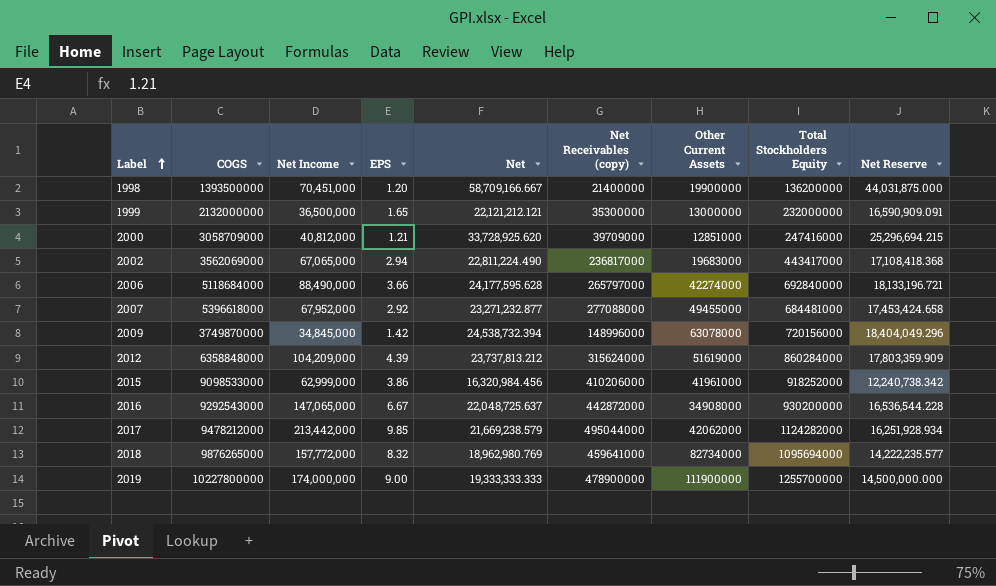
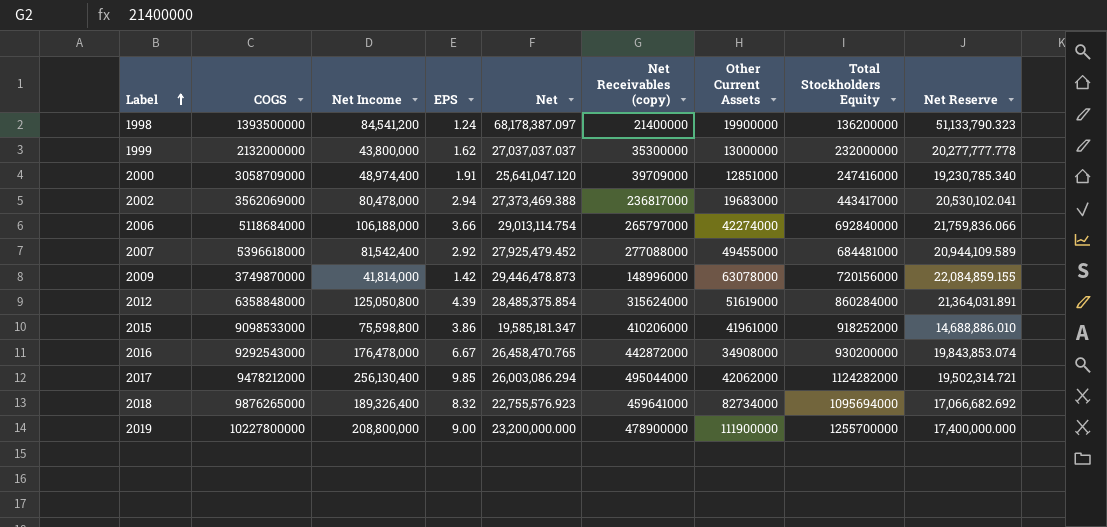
1998 | Net Income: 70,451,000 -> 84,541,200
1998 | EPS: 1.20 -> 1.24
1998 | Net: 58,709,166.667 -> 68,178,387.097
1998 | Net Reserve: 44,031,875.000 -> 51,133,790.323
1999 | Net Income: 36,500,000 -> 43,800,000
1999 | EPS: 1.65 -> 1.62
1999 | Net: 22,121,212.121 -> 27,037,037.037
1999 | Net Reserve: 16,590,909.091 -> 20,277,777.778
2000 | Net Income: 40,812,000 -> 48,974,400
2000 | EPS: 1.21 -> 1.91
2000 | Net: 33,728,925.620 -> 25,641,047.120
2000 | Net Reserve: 25,296,694.215 -> 19,230,785.340
2002 | Net Income: 67,065,000 -> 80,478,000
2002 | Net: 22,811,224.490 -> 27,373,469.388
2002 | Net Reserve: 17,108,418.368 -> 20,530,102.041
2006 | Net Income: 88,490,000 -> 106,188,000
2006 | Net: 24,177,595.628 -> 29,013,114.754
2006 | Net Reserve: 18,133,196.721 -> 21,759,836.066
2007 | Net Income: 67,952,000 -> 81,542,400
2007 | Net: 23,271,232.877 -> 27,925,479.452
2007 | Net Reserve: 17,453,424.658 -> 20,944,109.589
2009 | Net Income: 34,845,000 -> 41,814,000
2009 | Net: 24,538,732.394 -> 29,446,478.873
2009 | Net Reserve: 18,404,049.296 -> 22,084,859.155
2012 | Net Income: 104,209,000 -> 125,050,800
2012 | Net: 23,737,813.212 -> 28,485,375.854
2012 | Net Reserve: 17,803,359.909 -> 21,364,031.891
2015 | Net Income: 62,999,000 -> 75,598,800
2015 | Net: 16,320,984.456 -> 19,585,181.347
2015 | Net Reserve: 12,240,738.342 -> 14,688,886.010
2016 | Net Income: 147,065,000 -> 176,478,000
2016 | Net: 22,048,725.637 -> 26,458,470.765
2016 | Net Reserve: 16,536,544.228 -> 19,843,853.074
2017 | Net Income: 213,442,000 -> 256,130,400
2017 | Net: 21,669,238.579 -> 26,003,086.294
2017 | Net Reserve: 16,251,928.934 -> 19,502,314.721
2018 | Net Income: 157,772,000 -> 189,326,400
2018 | Net: 18,962,980.769 -> 22,755,576.923
2018 | Net Reserve: 14,222,235.577 -> 17,066,682.692
2019 | Net Income: 174,000,000 -> 208,800,000
2019 | Net: 19,333,333.333 -> 23,200,000.000
2019 | Net Reserve: 14,500,000.000 -> 17,400,000.000

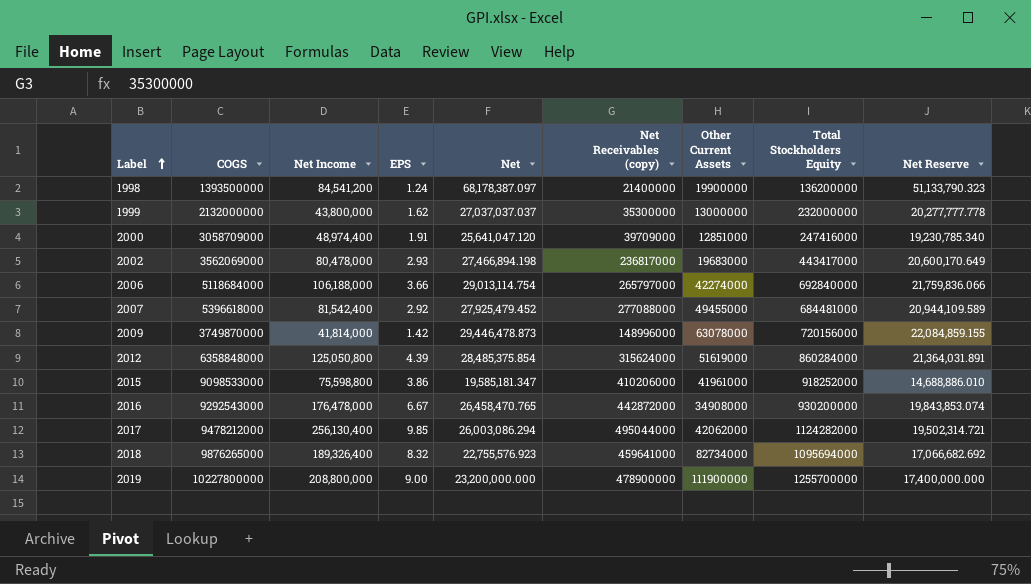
2002 | EPS: 2.94 -> 2.93
2002 | Net: 27,373,469.388 -> 27,466,894.198
2002 | Net Reserve: 20,530,102.041 -> 20,600,170.649

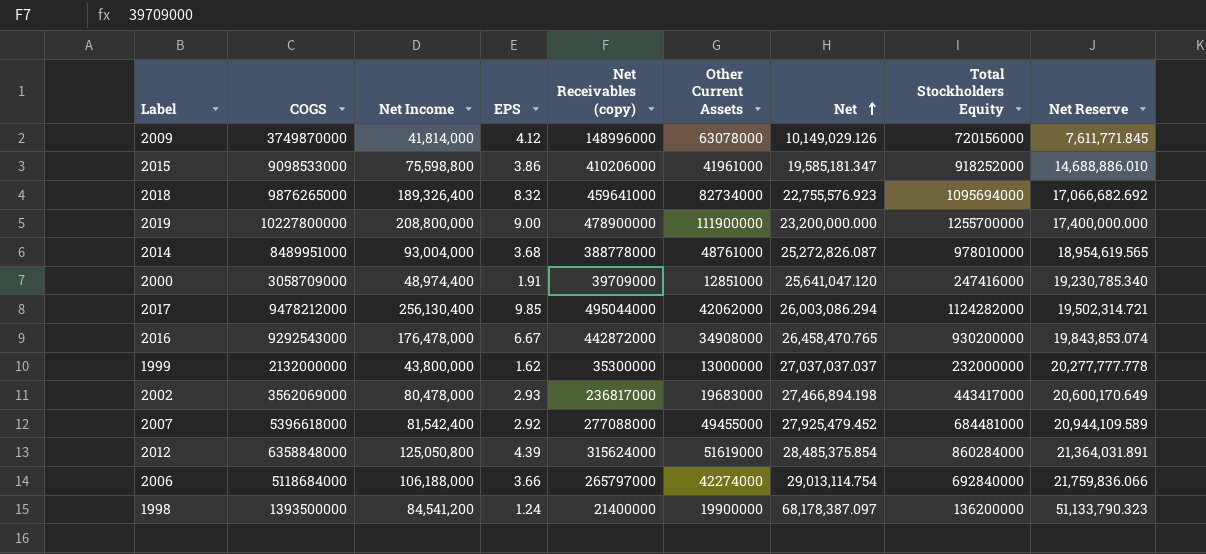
row order: Label ascending -> Net ascending
column Net | position: 5 -> 7
2009 | EPS: 1.42 -> 4.12
2009 | Net: 29,446,478.873 -> 10,149,029.126
2009 | Net Reserve: 22,084,859.155 -> 7,611,771.845
row 2014: none -> 8489951000 | 93,004,000 | 3.68 | 388778000 | 48761000 | 25,272,826.087 | 978010000 | 18,954,619.565

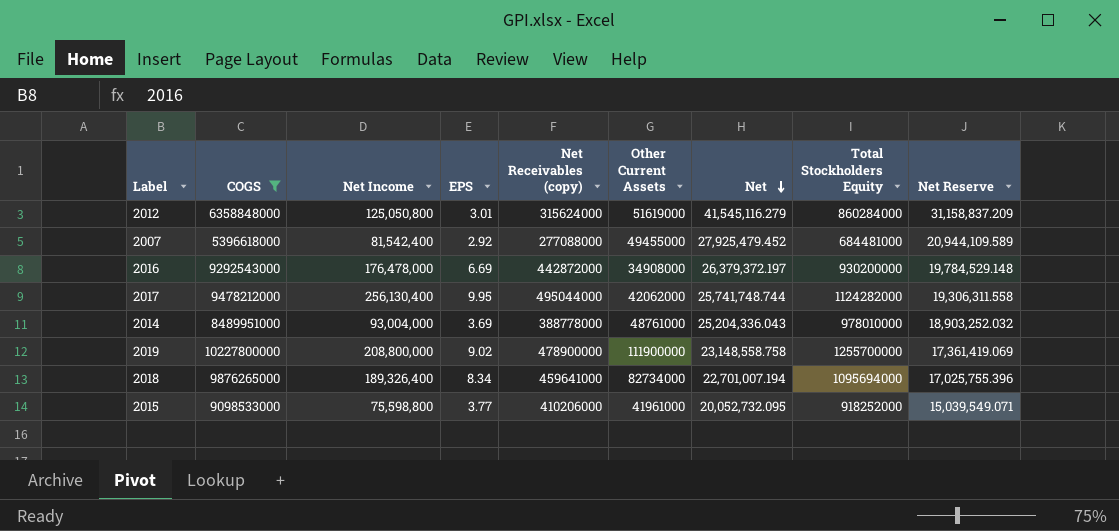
filter: none -> COGS >= 5396618000
row order: Net ascending -> Net descending
2012 | EPS: 4.39 -> 3.01
2012 | Net: 28,485,375.854 -> 41,545,116.279
2012 | Net Reserve: 21,364,031.891 -> 31,158,837.209
2016 | EPS: 6.67 -> 6.69
2016 | Net: 26,458,470.765 -> 26,379,372.197
2016 | Net Reserve: 19,843,853.074 -> 19,784,529.148
2017 | EPS: 9.85 -> 9.95
2017 | Net: 26,003,086.294 -> 25,741,748.744
2017 | Net Reserve: 19,502,314.721 -> 19,306,311.558
2014 | EPS: 3.68 -> 3.69
2014 | Net: 25,272,826.087 -> 25,204,336.043
2014 | Net Reserve: 18,954,619.565 -> 18,903,252.032
2019 | EPS: 9.00 -> 9.02
2019 | Net: 23,200,000.000 -> 23,148,558.758
2019 | Net Reserve: 17,400,000.000 -> 17,361,419.069
2018 | EPS: 8.32 -> 8.34
2018 | Net: 22,755,576.923 -> 22,701,007.194
2018 | Net Reserve: 17,066,682.692 -> 17,025,755.396
2015 | EPS: 3.86 -> 3.77
2015 | Net: 19,585,181.347 -> 20,052,732.095
2015 | Net Reserve: 14,688,886.010 -> 15,039,549.071

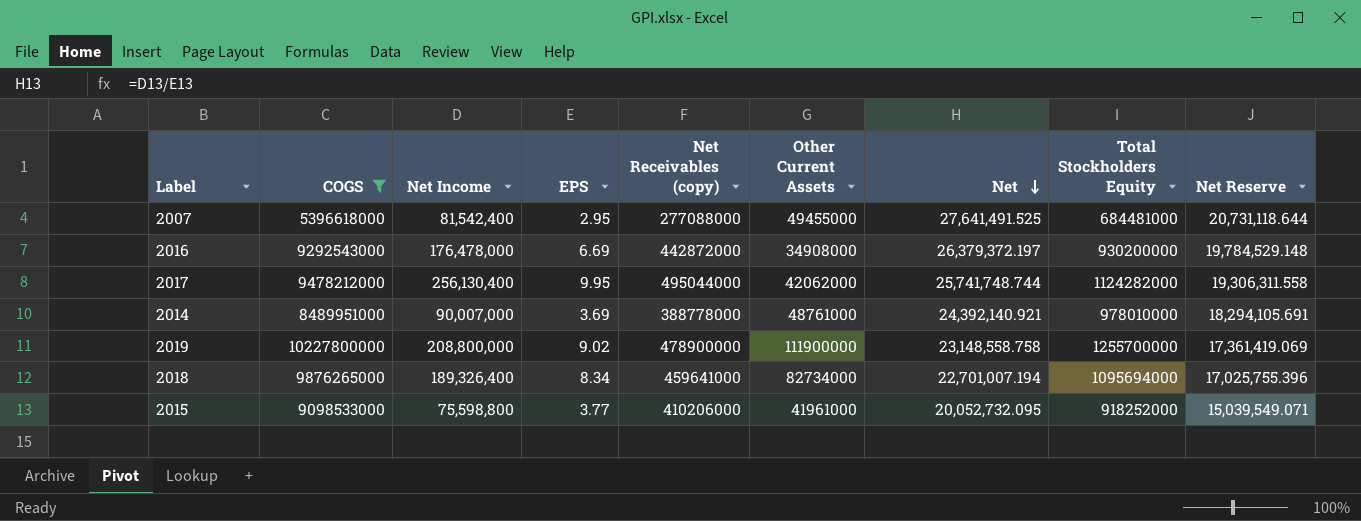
row 2012: 6358848000 | 125,050,800 | 3.01 | 315624000 | 51619000 | 41,545,116.279 | 860284000 | 31,158,837.209 -> none
2007 | EPS: 2.92 -> 2.95
2007 | Net: 27,925,479.452 -> 27,641,491.525
2007 | Net Reserve: 20,944,109.589 -> 20,731,118.644
2014 | Net Income: 93,004,000 -> 90,007,000
2014 | Net: 25,204,336.043 -> 24,392,140.921
2014 | Net Reserve: 18,903,252.032 -> 18,294,105.691

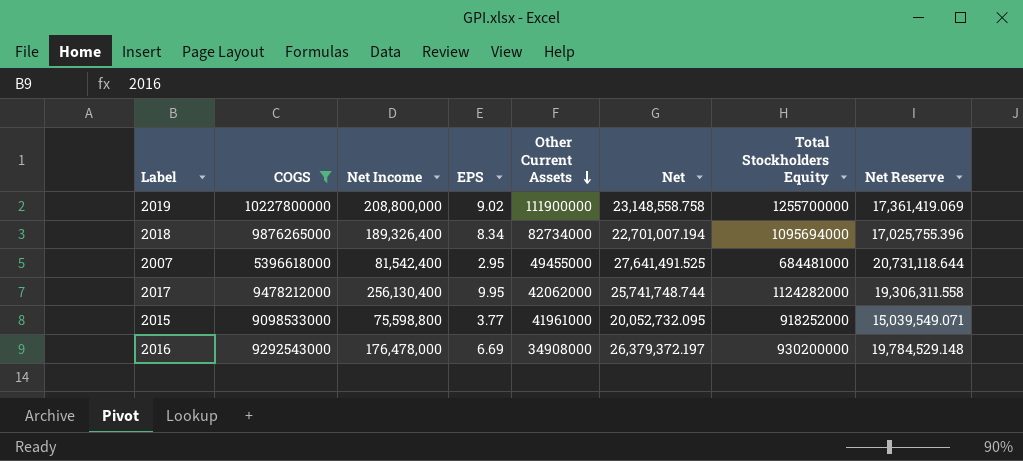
row order: Net descending -> Other Current Assets descending
column Net Receivables (copy) | position: 5 -> none
row 2014: 8489951000 | 90,007,000 | 3.69 | 388778000 | 48761000 | 24,392,140.921 | 978010000 | 18,294,105.691 -> none

